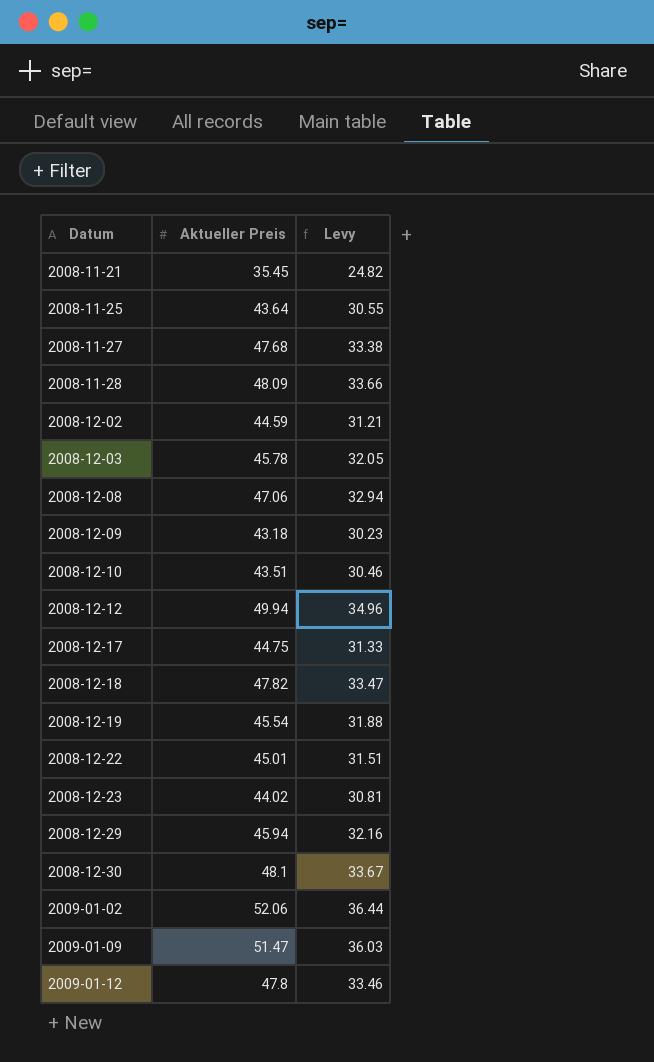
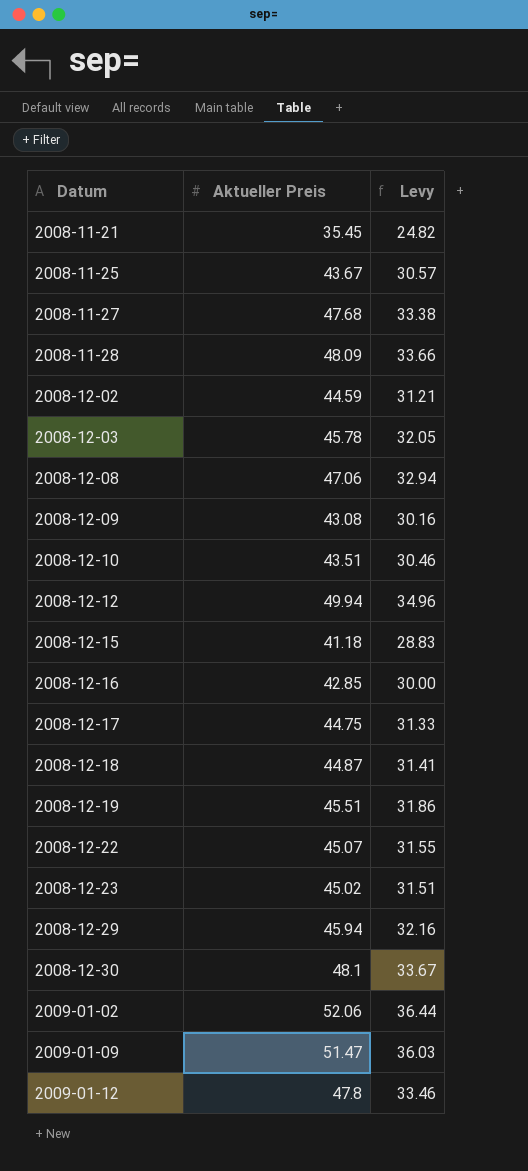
2008-11-25 | Aktueller Preis: 43.64 -> 43.67
2008-11-25 | Levy: 30.55 -> 30.57
2008-12-09 | Aktueller Preis: 43.18 -> 43.08
2008-12-09 | Levy: 30.23 -> 30.16
row 2008-12-15: none -> 41.18 | 28.83
row 2008-12-16: none -> 42.85 | 30.00
2008-12-18 | Aktueller Preis: 47.82 -> 44.87
2008-12-18 | Levy: 33.47 -> 31.41
2008-12-19 | Aktueller Preis: 45.54 -> 45.51
2008-12-19 | Levy: 31.88 -> 31.86
2008-12-22 | Aktueller Preis: 45.01 -> 45.07
2008-12-22 | Levy: 31.51 -> 31.55
2008-12-23 | Aktueller Preis: 44.02 -> 45.02
2008-12-23 | Levy: 30.81 -> 31.51

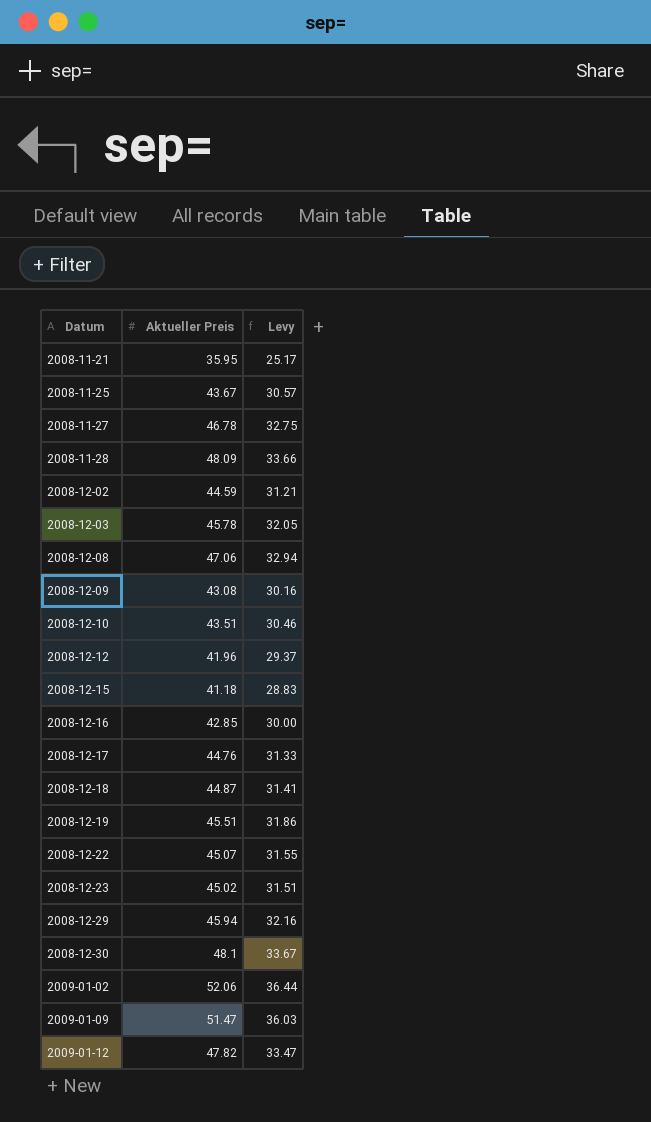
2008-11-21 | Aktueller Preis: 35.45 -> 35.95
2008-11-21 | Levy: 24.82 -> 25.17
2008-11-27 | Aktueller Preis: 47.68 -> 46.78
2008-11-27 | Levy: 33.38 -> 32.75
2008-12-12 | Aktueller Preis: 49.94 -> 41.96
2008-12-12 | Levy: 34.96 -> 29.37
2008-12-17 | Aktueller Preis: 44.75 -> 44.76
2009-01-12 | Aktueller Preis: 47.8 -> 47.82
2009-01-12 | Levy: 33.46 -> 33.47

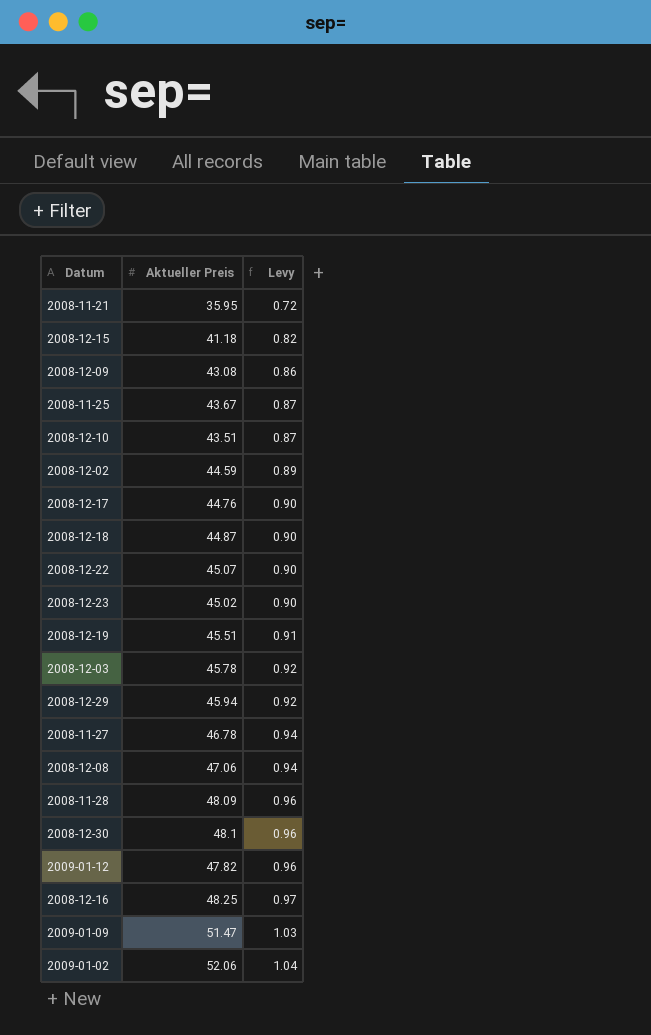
row order: Datum ascending -> Levy ascending
column Levy | formula: [Aktueller Preis] * 0.7 -> [Aktueller Preis] * 0.02
row 2008-12-12: 41.96 | 29.37 -> none
2008-12-16 | Aktueller Preis: 42.85 -> 48.25

